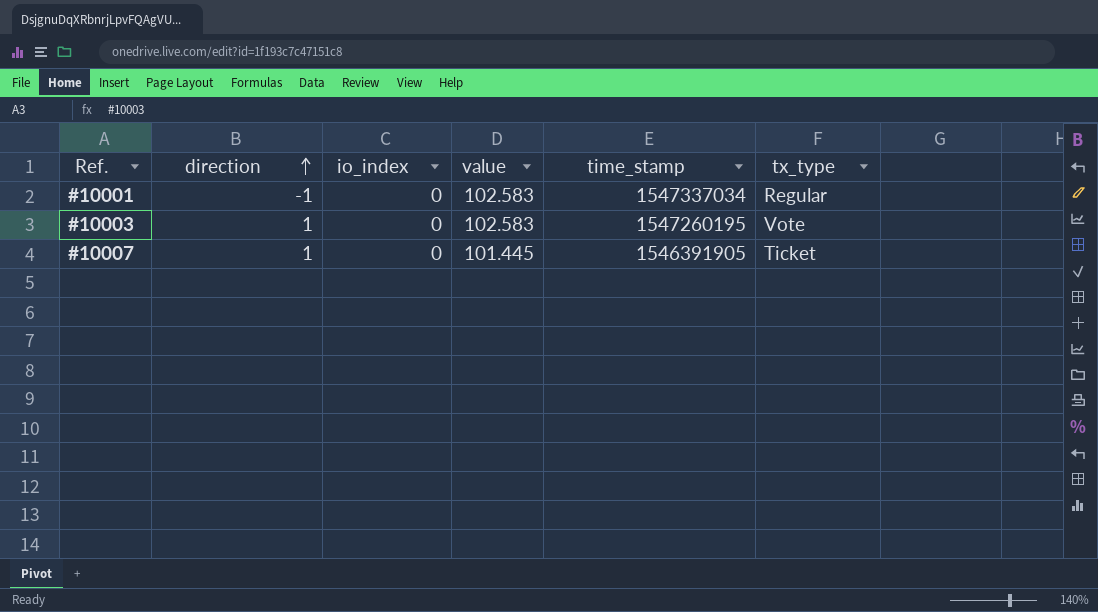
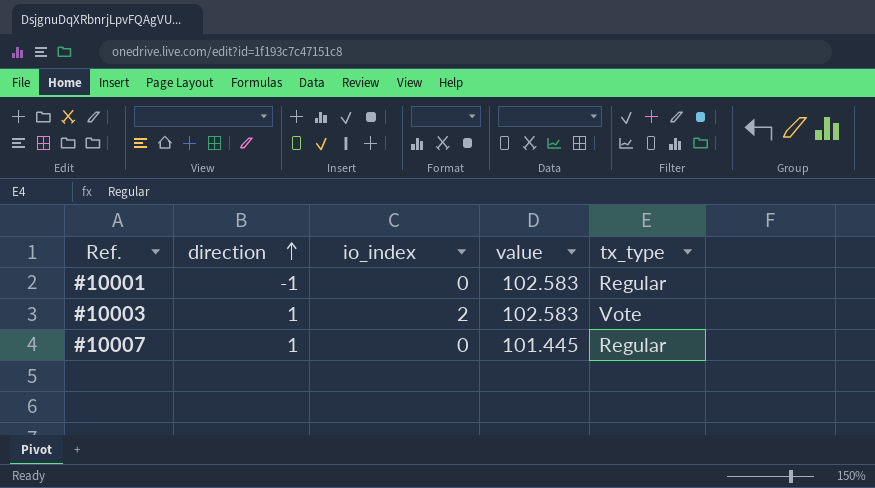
column time_stamp | position: 5 -> none
#10003 | io_index: 0 -> 2
#10007 | tx_type: Ticket -> Regular

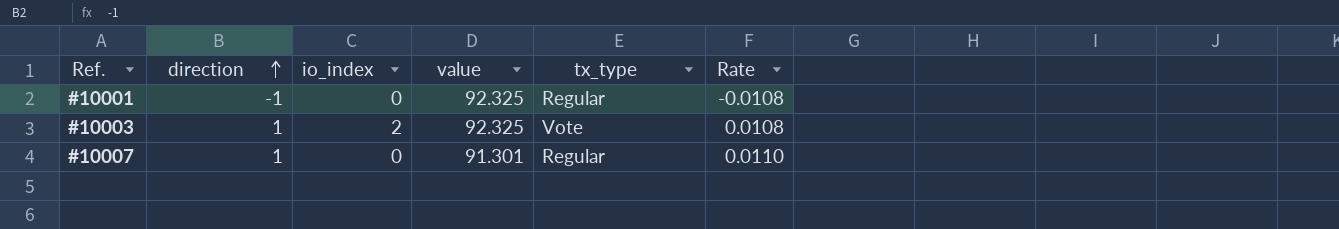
column Rate | formula: none -> [direction] / [value]
#10001 | value: 102.583 -> 92.325
#10003 | value: 102.583 -> 92.325
#10007 | value: 101.445 -> 91.301

